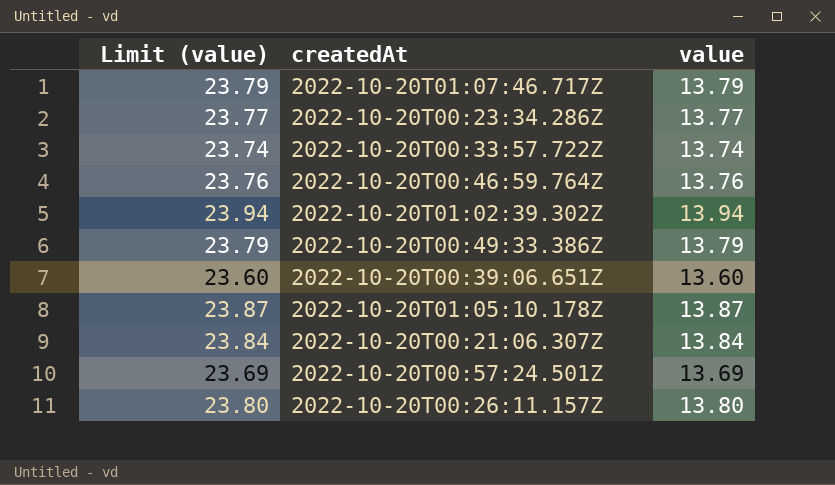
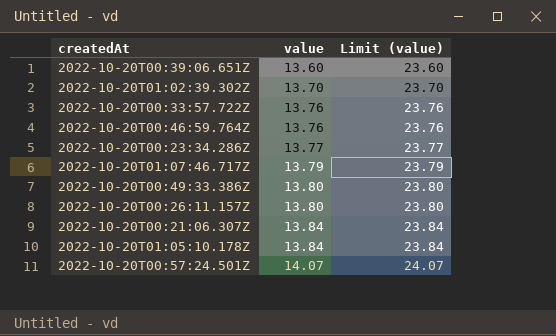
row order: none -> value ascending
column Limit (value) | position: 1 -> 3
2022-10-20T01:02:39.302Z | value: 13.94 -> 13.70
2022-10-20T01:02:39.302Z | Limit (value): 23.94 -> 23.70
2022-10-20T00:33:57.722Z | value: 13.74 -> 13.76
2022-10-20T00:33:57.722Z | Limit (value): 23.74 -> 23.76
2022-10-20T00:49:33.386Z | value: 13.79 -> 13.80
2022-10-20T00:49:33.386Z | Limit (value): 23.79 -> 23.80
2022-10-20T01:05:10.178Z | value: 13.87 -> 13.84
2022-10-20T01:05:10.178Z | Limit (value): 23.87 -> 23.84
2022-10-20T00:57:24.501Z | value: 13.69 -> 14.07
2022-10-20T00:57:24.501Z | Limit (value): 23.69 -> 24.07

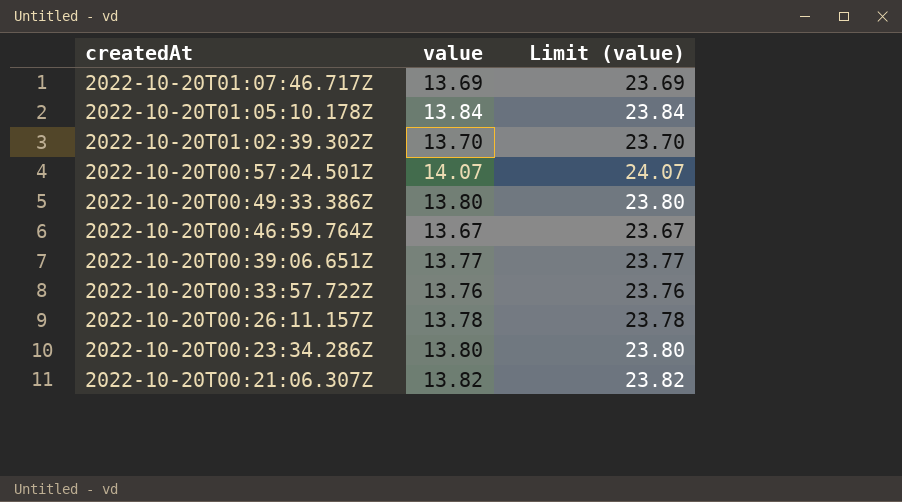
row order: value ascending -> createdAt descending
2022-10-20T01:07:46.717Z | value: 13.79 -> 13.69
2022-10-20T01:07:46.717Z | Limit (value): 23.79 -> 23.69
2022-10-20T00:46:59.764Z | value: 13.76 -> 13.67
2022-10-20T00:46:59.764Z | Limit (value): 23.76 -> 23.67
2022-10-20T00:39:06.651Z | value: 13.60 -> 13.77
2022-10-20T00:39:06.651Z | Limit (value): 23.60 -> 23.77
2022-10-20T00:26:11.157Z | value: 13.80 -> 13.78
2022-10-20T00:26:11.157Z | Limit (value): 23.80 -> 23.78
2022-10-20T00:23:34.286Z | value: 13.77 -> 13.80
2022-10-20T00:23:34.286Z | Limit (value): 23.77 -> 23.80
2022-10-20T00:21:06.307Z | value: 13.84 -> 13.82
2022-10-20T00:21:06.307Z | Limit (value): 23.84 -> 23.82

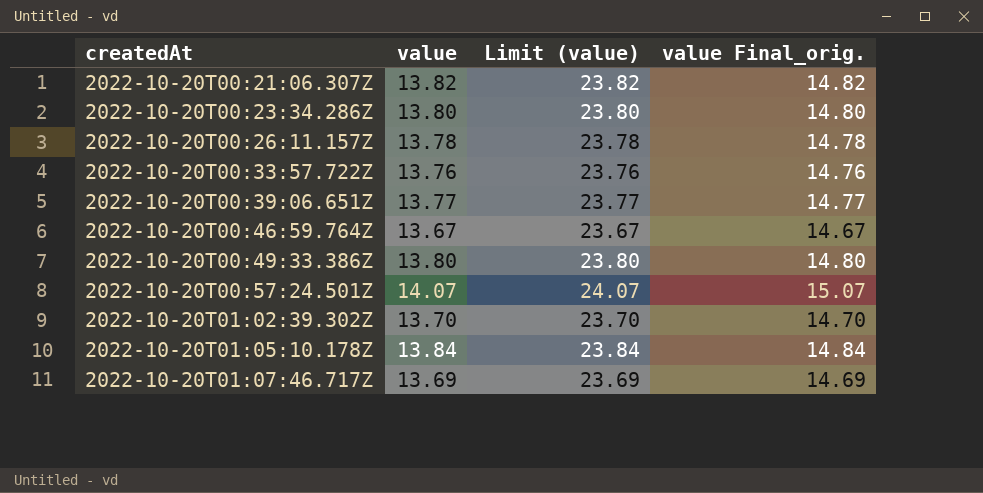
row order: createdAt descending -> createdAt ascending
column value Final_orig. | formula: none -> [value] + 1

